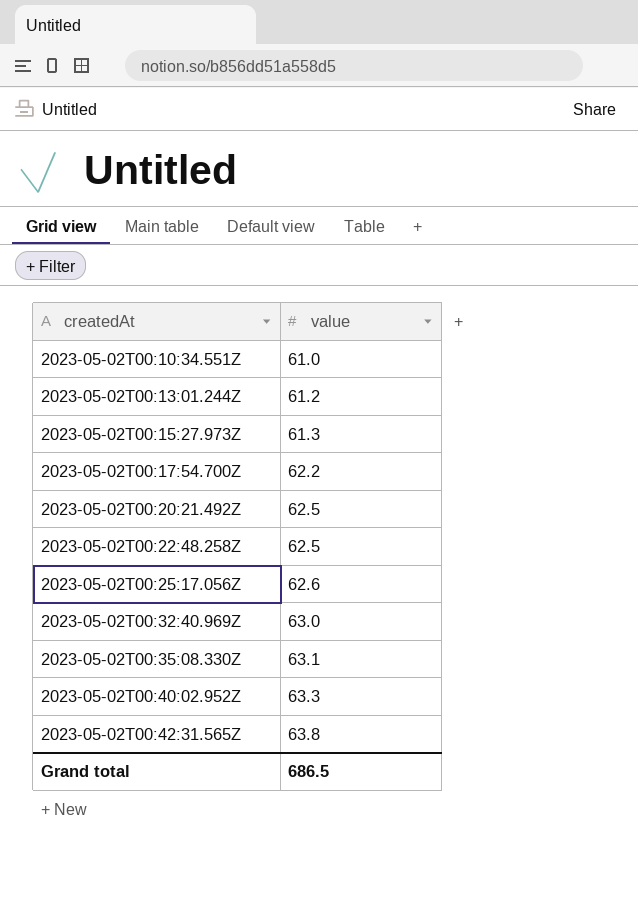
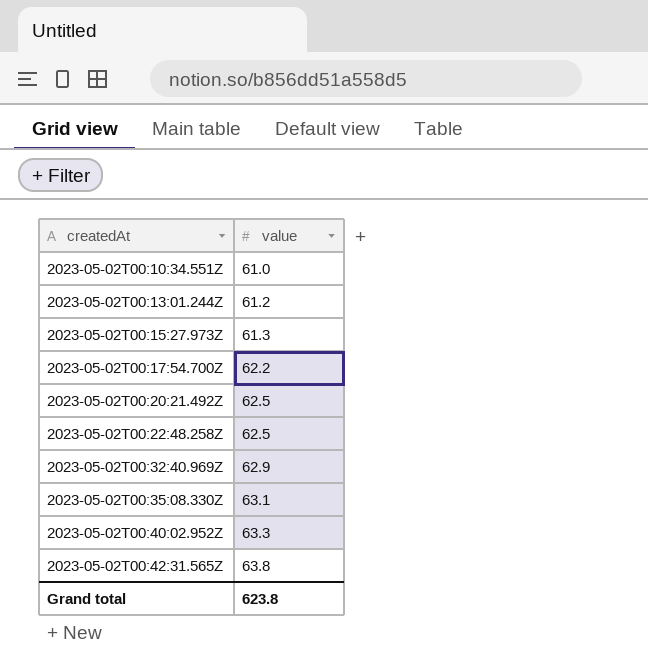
row 2023-05-02T00:25:17.056Z: 62.6 -> none
2023-05-02T00:32:40.969Z | value: 63.0 -> 62.9
Grand total | value: 686.5 -> 623.8

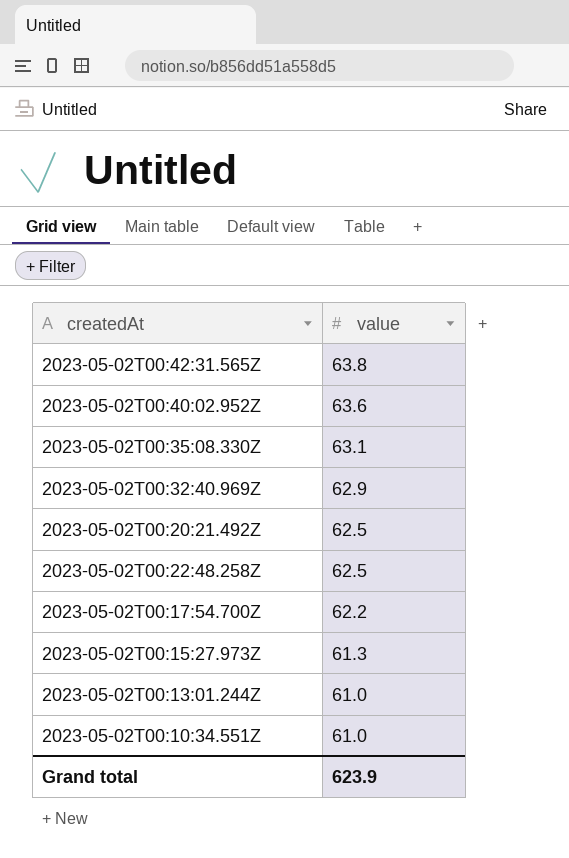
row order: createdAt ascending -> value descending
2023-05-02T00:40:02.952Z | value: 63.3 -> 63.6
2023-05-02T00:13:01.244Z | value: 61.2 -> 61.0
Grand total | value: 623.8 -> 623.9

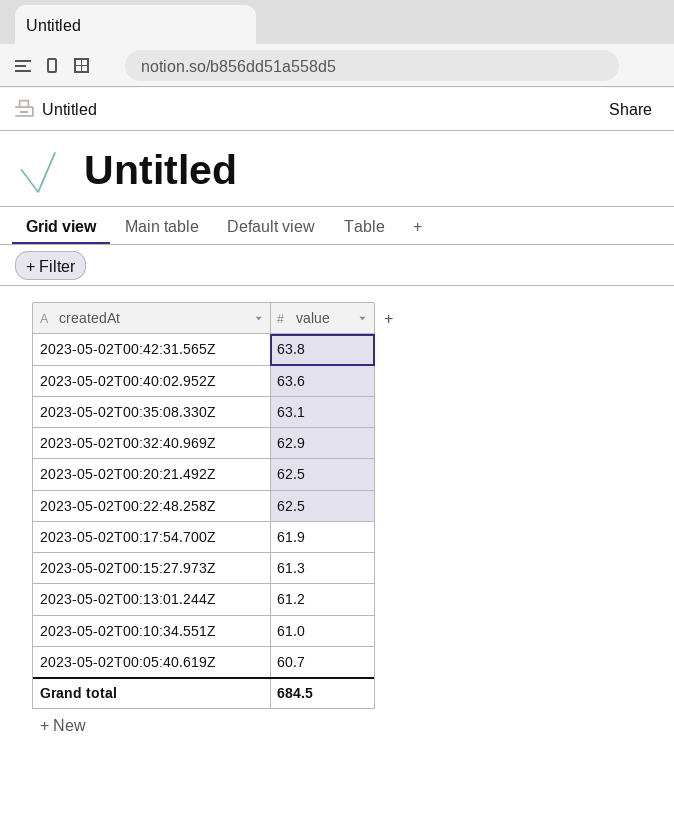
2023-05-02T00:17:54.700Z | value: 62.2 -> 61.9
2023-05-02T00:13:01.244Z | value: 61.0 -> 61.2
row 2023-05-02T00:05:40.619Z: none -> 60.7
Grand total | value: 623.9 -> 684.5

